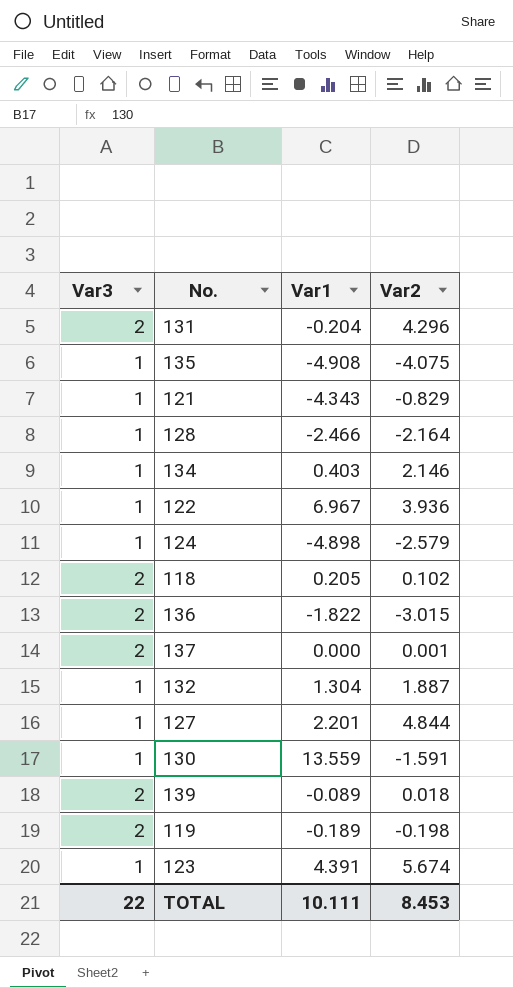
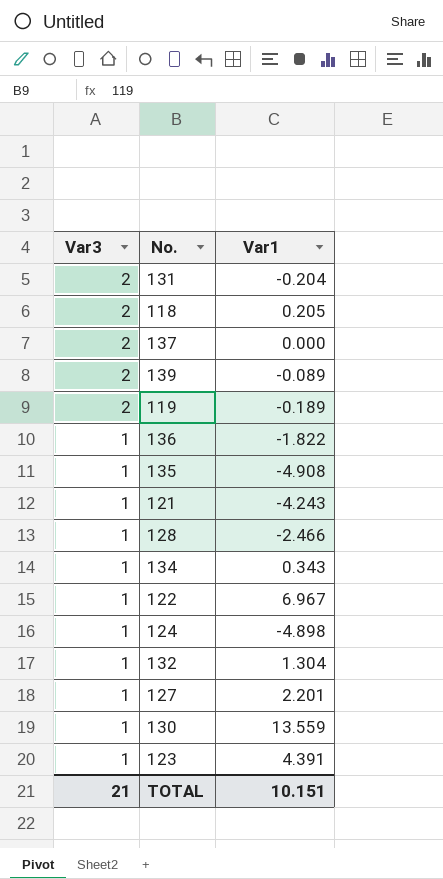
row order: none -> Var3 descending
column Var2 | position: 4 -> none
136 | Var3: 2 -> 1
121 | Var1: -4.343 -> -4.243
134 | Var1: 0.403 -> 0.343
TOTAL | Var3: 22 -> 21
TOTAL | Var1: 10.111 -> 10.151

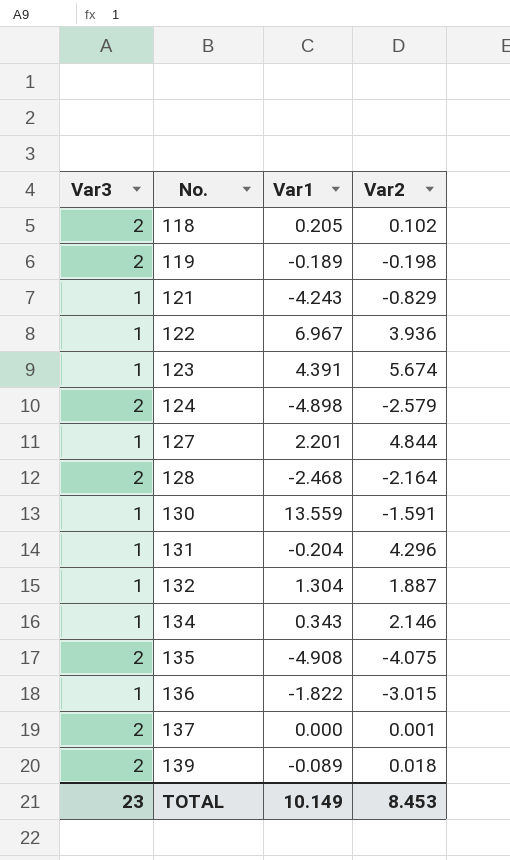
row order: Var3 descending -> No. ascending
column Var2 | position: none -> 4
124 | Var3: 1 -> 2
128 | Var3: 1 -> 2
128 | Var1: -2.466 -> -2.468
131 | Var3: 2 -> 1
135 | Var3: 1 -> 2
TOTAL | Var3: 21 -> 23
TOTAL | Var1: 10.151 -> 10.149

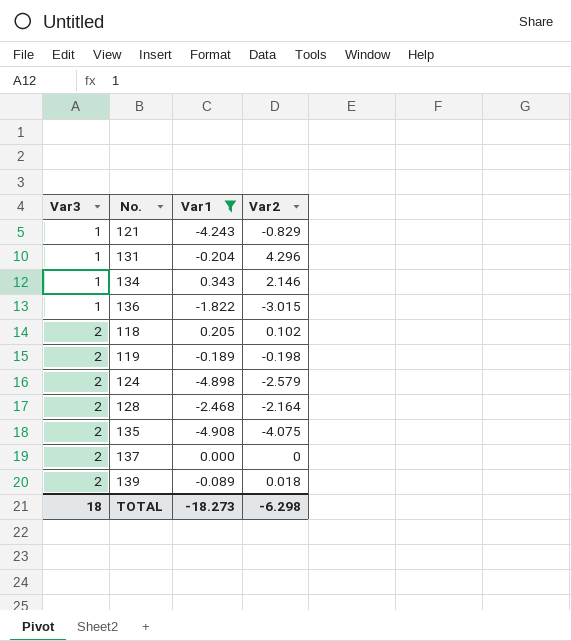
filter: none -> Var1 <= 0.343
row order: No. ascending -> Var3 ascending
137 | Var2: 0.001 -> 0
TOTAL | Var3: 23 -> 18
TOTAL | Var1: 10.149 -> -18.273
TOTAL | Var2: 8.453 -> -6.298

